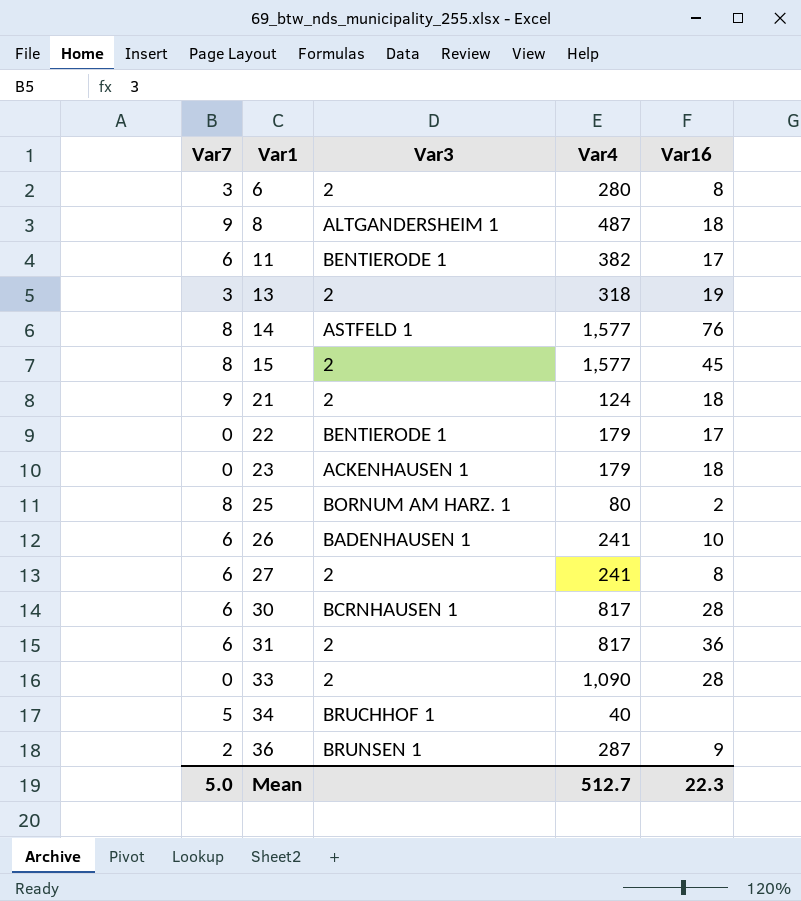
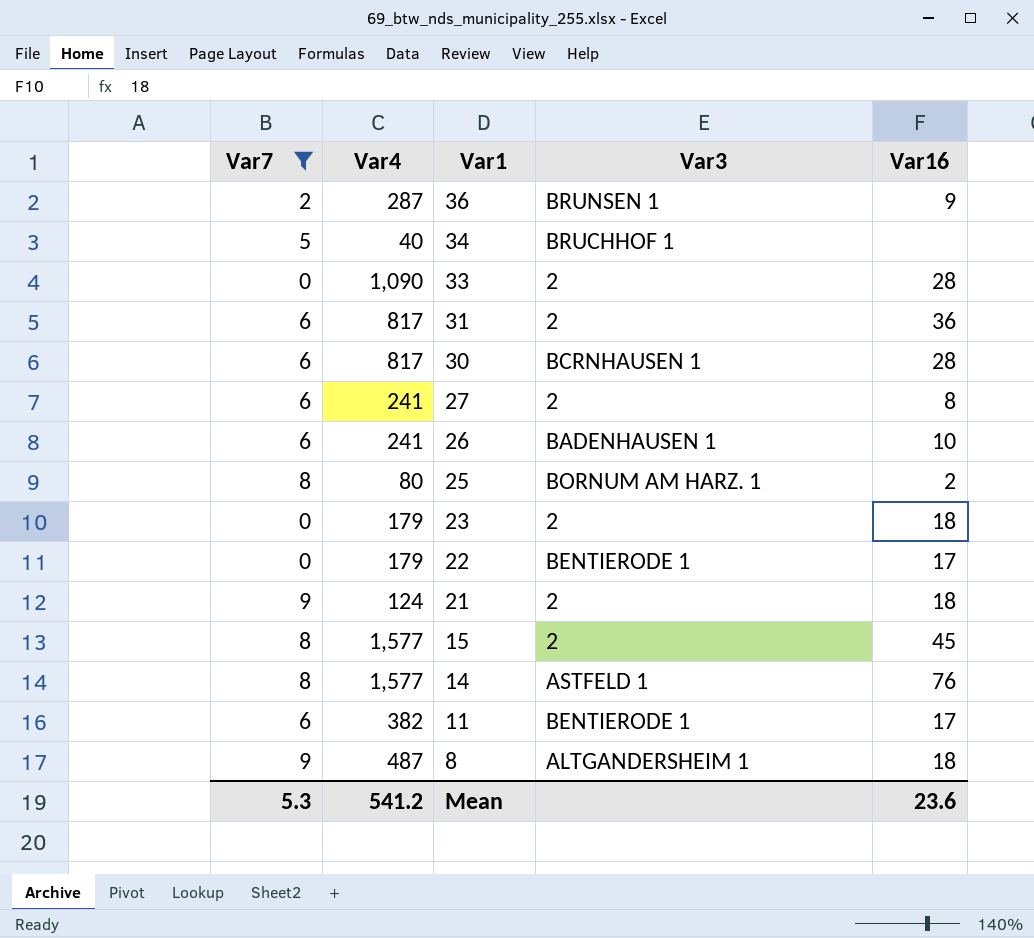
filter: none -> Var7 != 3
row order: Var1 ascending -> Var1 descending
column Var4 | position: 4 -> 2
23 | Var3: ACKENHAUSEN 1 -> 2
Mean | Var7: 5.0 -> 5.3
Mean | Var4: 512.7 -> 541.2
Mean | Var16: 22.3 -> 23.6

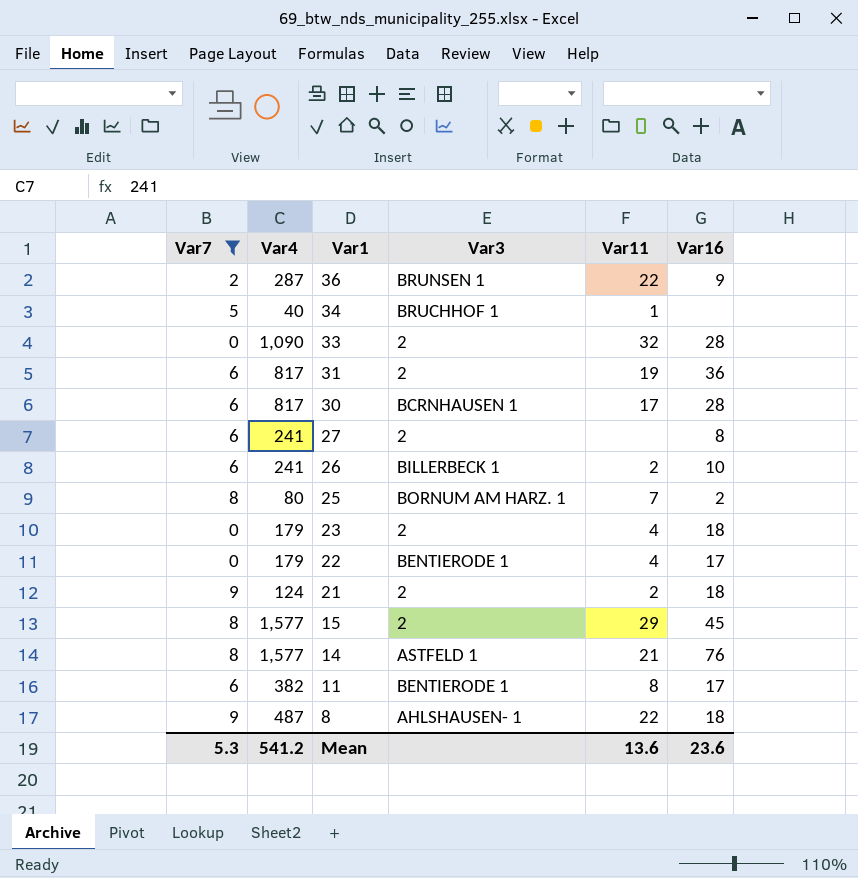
column Var11 | position: none -> 5
26 | Var3: BADENHAUSEN 1 -> BILLERBECK 1
8 | Var3: ALTGANDERSHEIM 1 -> AHLSHAUSEN- 1

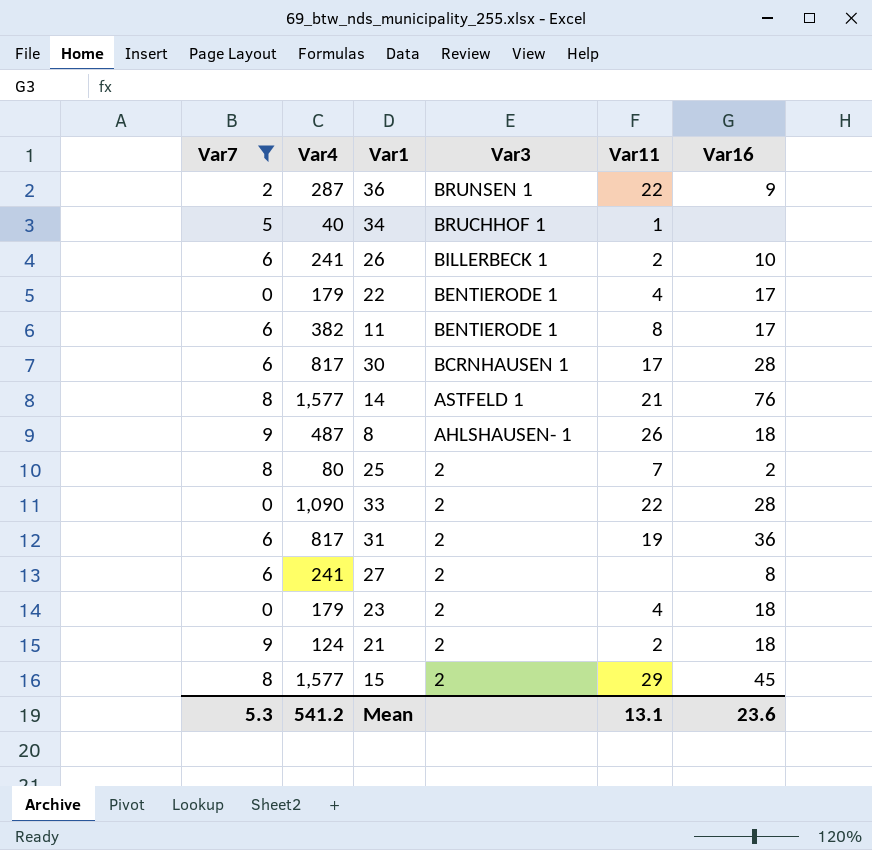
row order: Var1 descending -> Var3 descending
8 | Var11: 22 -> 26
25 | Var3: BORNUM AM HARZ. 1 -> 2
33 | Var11: 32 -> 22
Mean | Var11: 13.6 -> 13.1

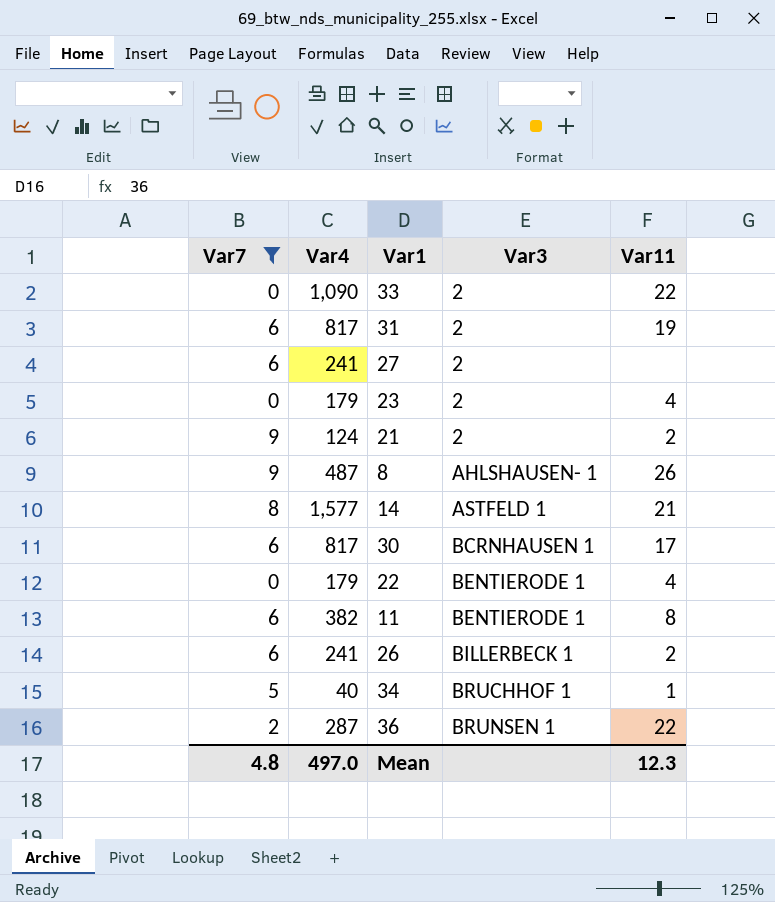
row order: Var3 descending -> Var3 ascending
column Var16 | position: 6 -> none
row 25: 8 | 80 | 2 | 7 | 2 -> none
row 15: 8 | 1,577 | 2 | 29 | 45 -> none
Mean | Var7: 5.3 -> 4.8
Mean | Var4: 541.2 -> 497.0
Mean | Var11: 13.1 -> 12.3

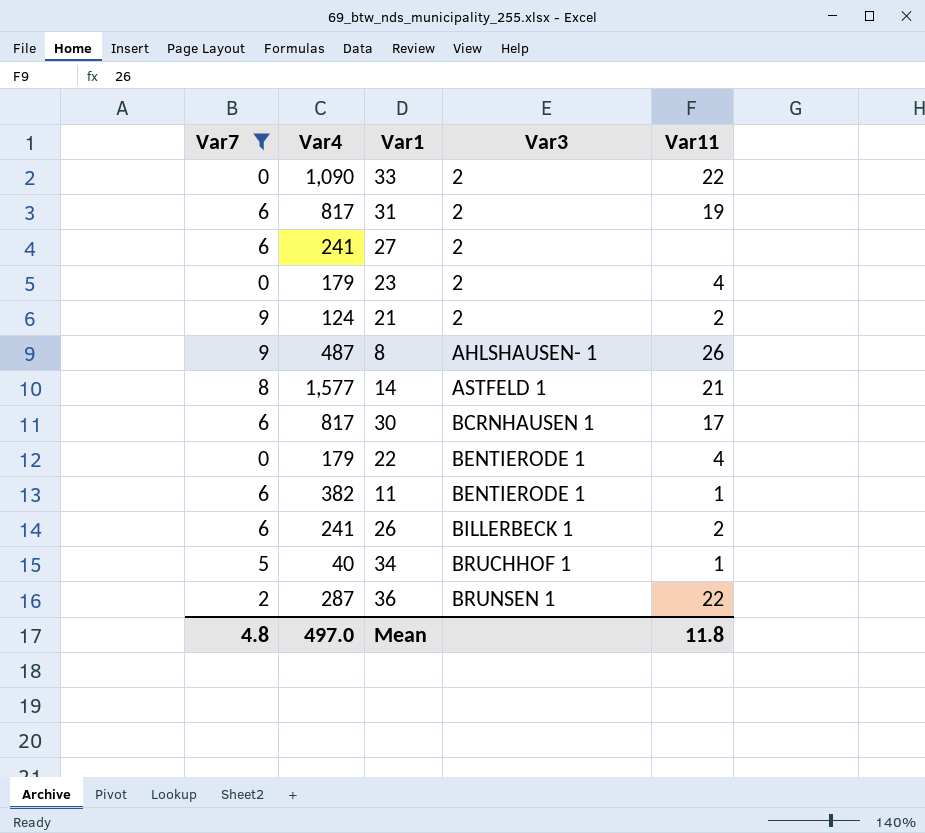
11 | Var11: 8 -> 1
Mean | Var11: 12.3 -> 11.8

